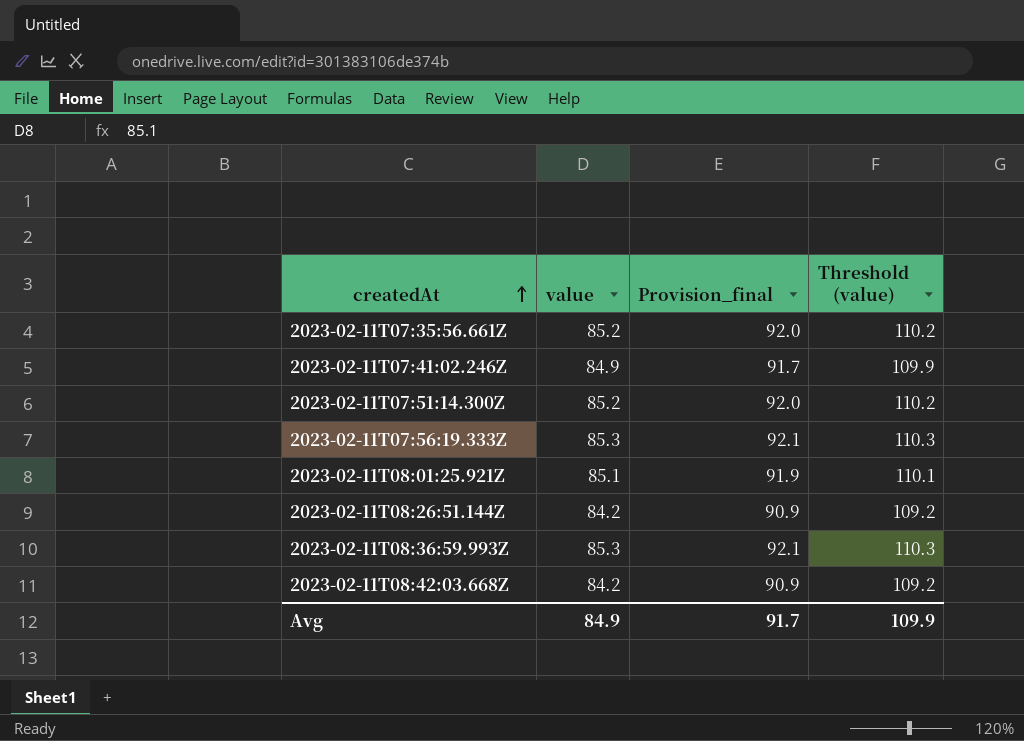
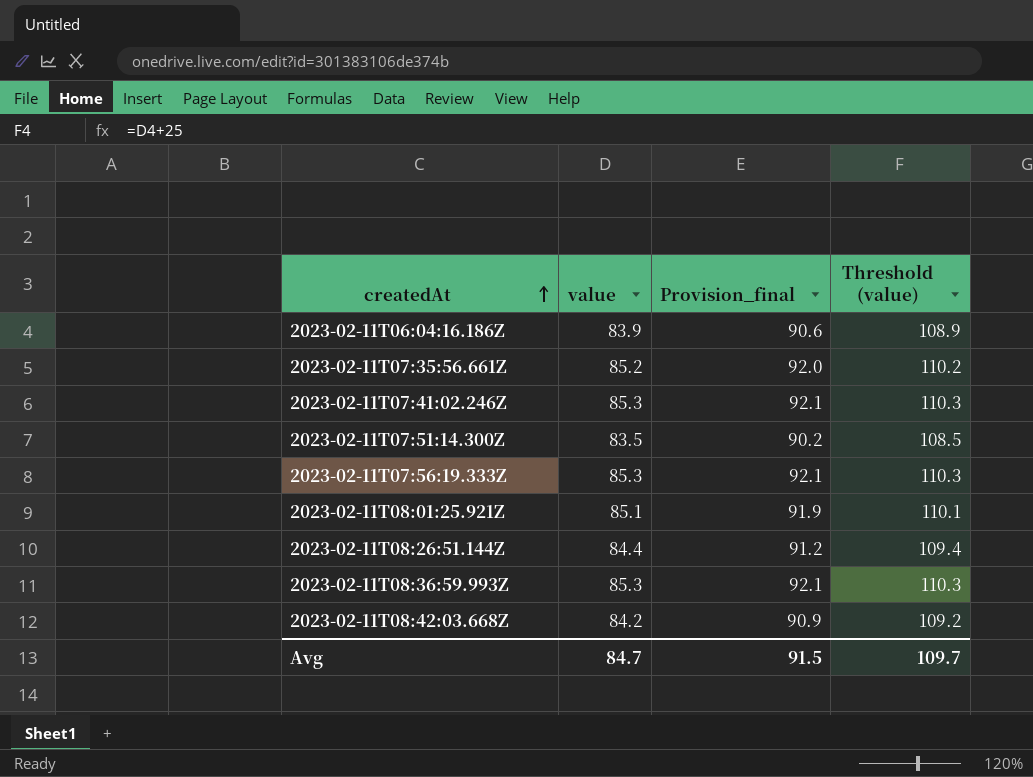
row 2023-02-11T06:04:16.186Z: none -> 83.9 | 90.6 | 108.9
2023-02-11T07:41:02.246Z | value: 84.9 -> 85.3
2023-02-11T07:41:02.246Z | Provision_final: 91.7 -> 92.1
2023-02-11T07:41:02.246Z | Threshold (value): 109.9 -> 110.3
2023-02-11T07:51:14.300Z | value: 85.2 -> 83.5
2023-02-11T07:51:14.300Z | Provision_final: 92.0 -> 90.2
2023-02-11T07:51:14.300Z | Threshold (value): 110.2 -> 108.5
2023-02-11T08:26:51.144Z | value: 84.2 -> 84.4
2023-02-11T08:26:51.144Z | Provision_final: 90.9 -> 91.2
2023-02-11T08:26:51.144Z | Threshold (value): 109.2 -> 109.4
Avg | value: 84.9 -> 84.7
Avg | Provision_final: 91.7 -> 91.5
Avg | Threshold (value): 109.9 -> 109.7

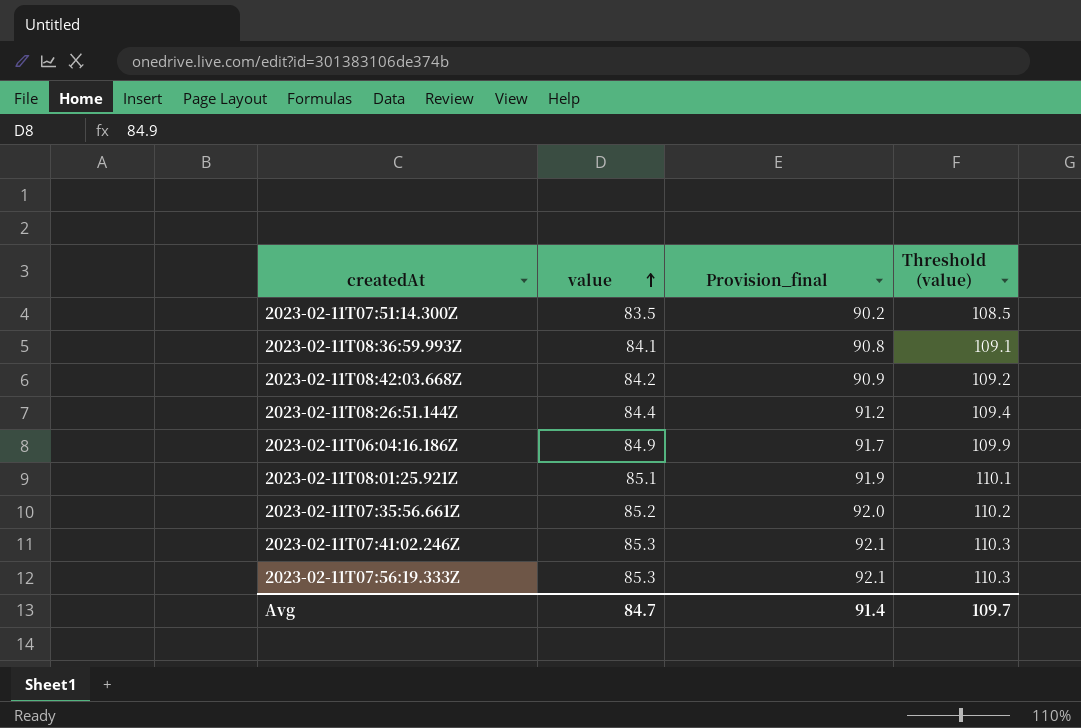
row order: createdAt ascending -> value ascending
2023-02-11T08:36:59.993Z | value: 85.3 -> 84.1
2023-02-11T08:36:59.993Z | Provision_final: 92.1 -> 90.8
2023-02-11T08:36:59.993Z | Threshold (value): 110.3 -> 109.1
2023-02-11T06:04:16.186Z | value: 83.9 -> 84.9
2023-02-11T06:04:16.186Z | Provision_final: 90.6 -> 91.7
2023-02-11T06:04:16.186Z | Threshold (value): 108.9 -> 109.9
Avg | Provision_final: 91.5 -> 91.4

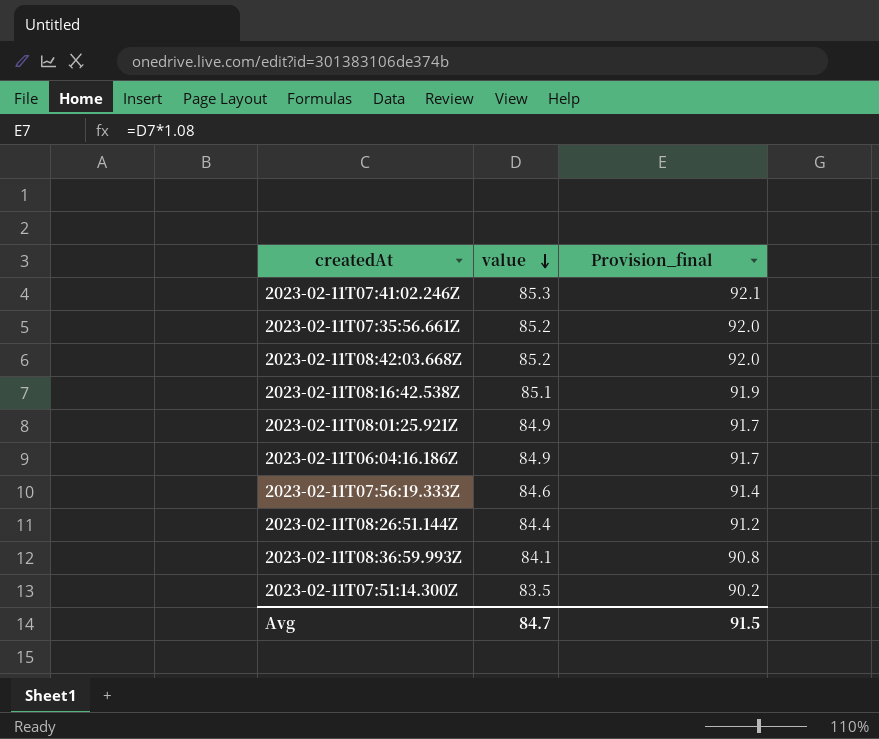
row order: value ascending -> value descending
column Threshold (value) | formula: [value] + 25 -> none
2023-02-11T08:42:03.668Z | value: 84.2 -> 85.2
2023-02-11T08:42:03.668Z | Provision_final: 90.9 -> 92.0
row 2023-02-11T08:16:42.538Z: none -> 85.1 | 91.9
2023-02-11T08:01:25.921Z | value: 85.1 -> 84.9
2023-02-11T08:01:25.921Z | Provision_final: 91.9 -> 91.7
2023-02-11T07:56:19.333Z | value: 85.3 -> 84.6
2023-02-11T07:56:19.333Z | Provision_final: 92.1 -> 91.4
Avg | Provision_final: 91.4 -> 91.5

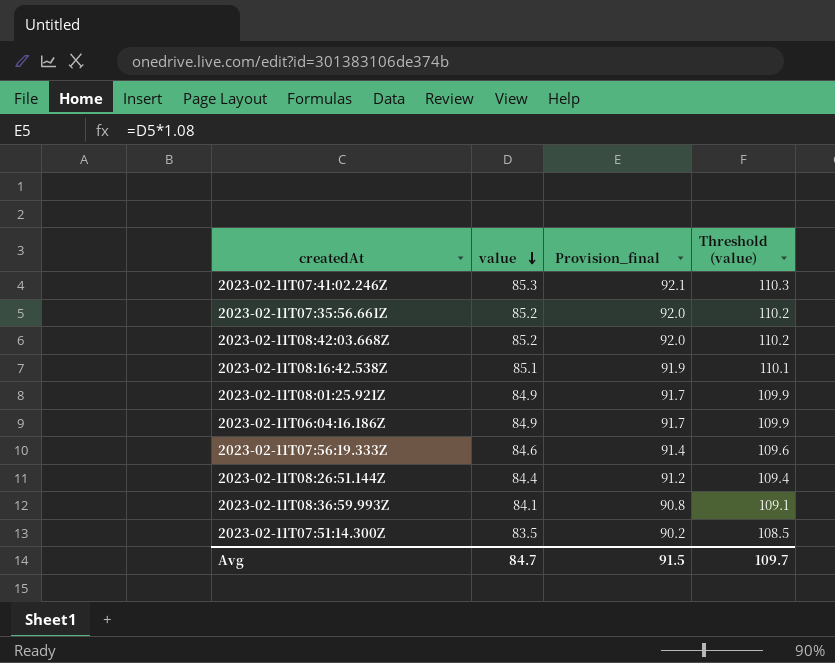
column Threshold (value) | formula: none -> [value] + 25

